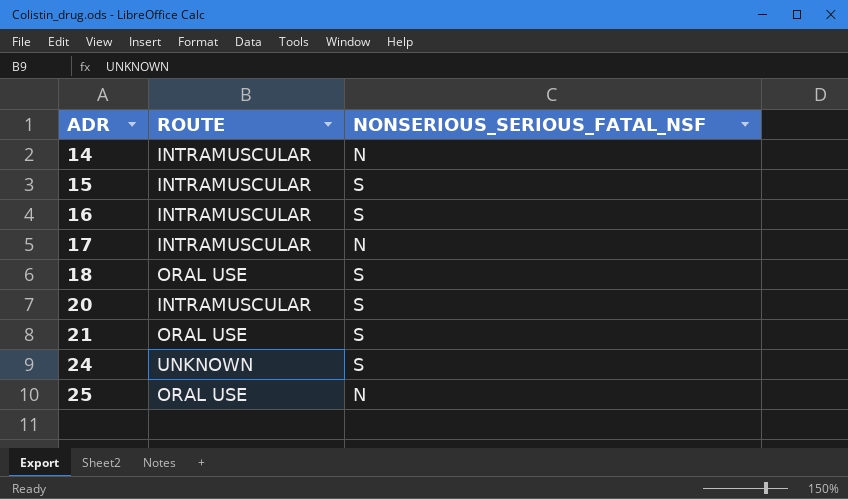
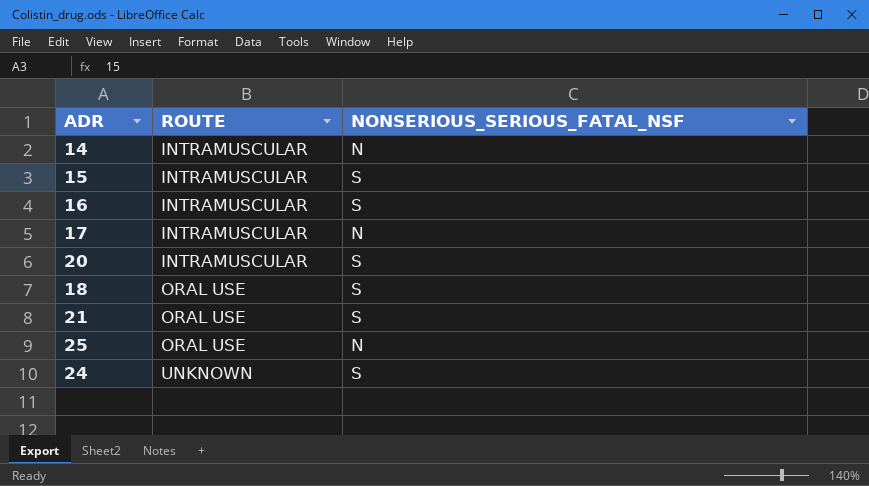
row order: ADR ascending -> ROUTE ascending

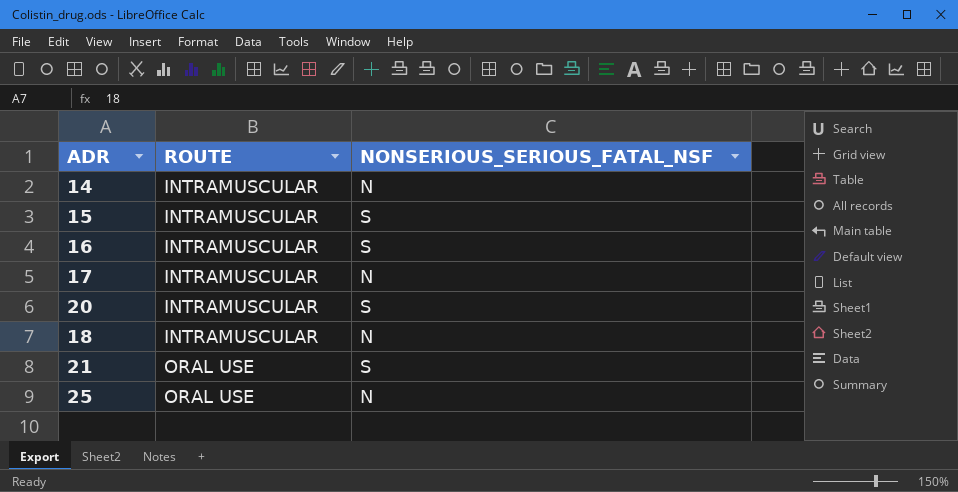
row 24: UNKNOWN | S -> none
18 | ROUTE: ORAL USE -> INTRAMUSCULAR
18 | NONSERIOUS_SERIOUS_FATAL_NSF: S -> N

